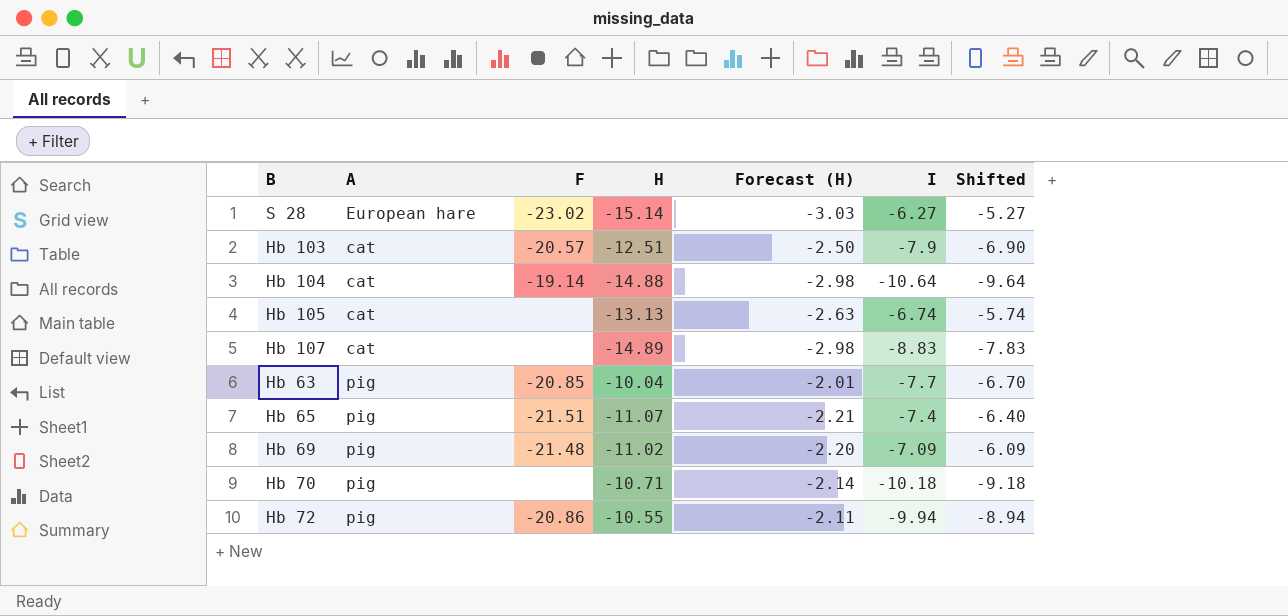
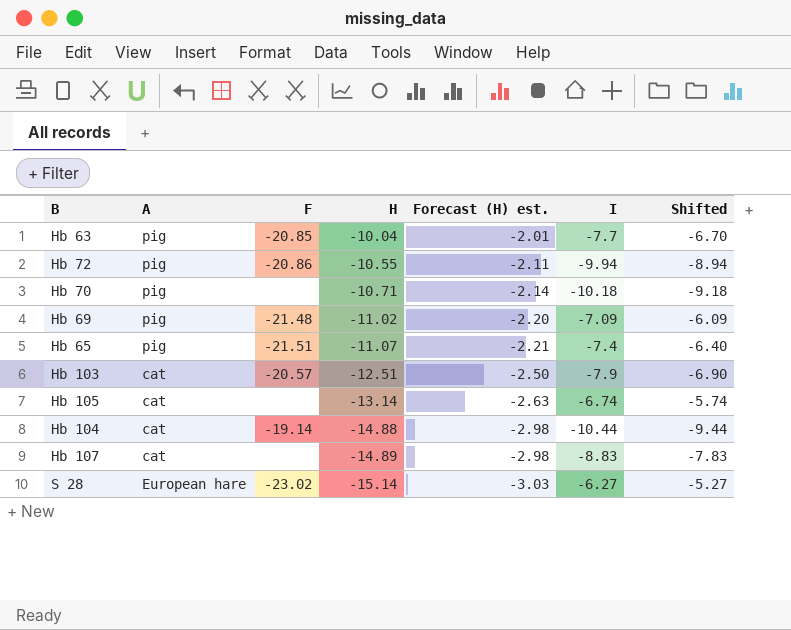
row order: none -> H descending
column name: Forecast (H) -> Forecast (H) est.
Hb 105 | H: -13.13 -> -13.14
Hb 104 | I: -10.64 -> -10.44
Hb 104 | Shifted: -9.64 -> -9.44

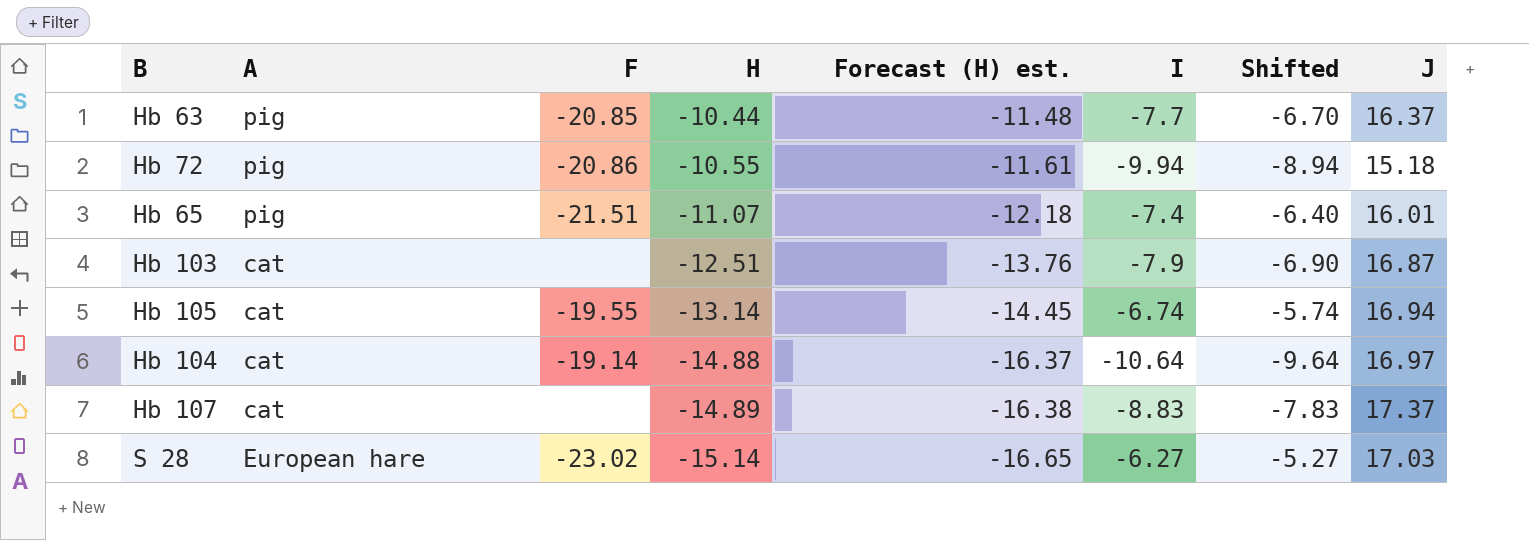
column Forecast (H) est. | formula: [H] * 0.2 -> [H] * 1.1
column J | position: none -> 8
row Hb 70: pig | none | -10.71 | -2.14 | -10.18 | -9.18 -> none
row Hb 69: pig | -21.48 | -11.02 | -2.20 | -7.09 | -6.09 -> none
Hb 63 | H: -10.04 -> -10.44
Hb 103 | F: -20.57 -> none
Hb 105 | F: none -> -19.55
Hb 104 | I: -10.44 -> -10.64
Hb 104 | Shifted: -9.44 -> -9.64

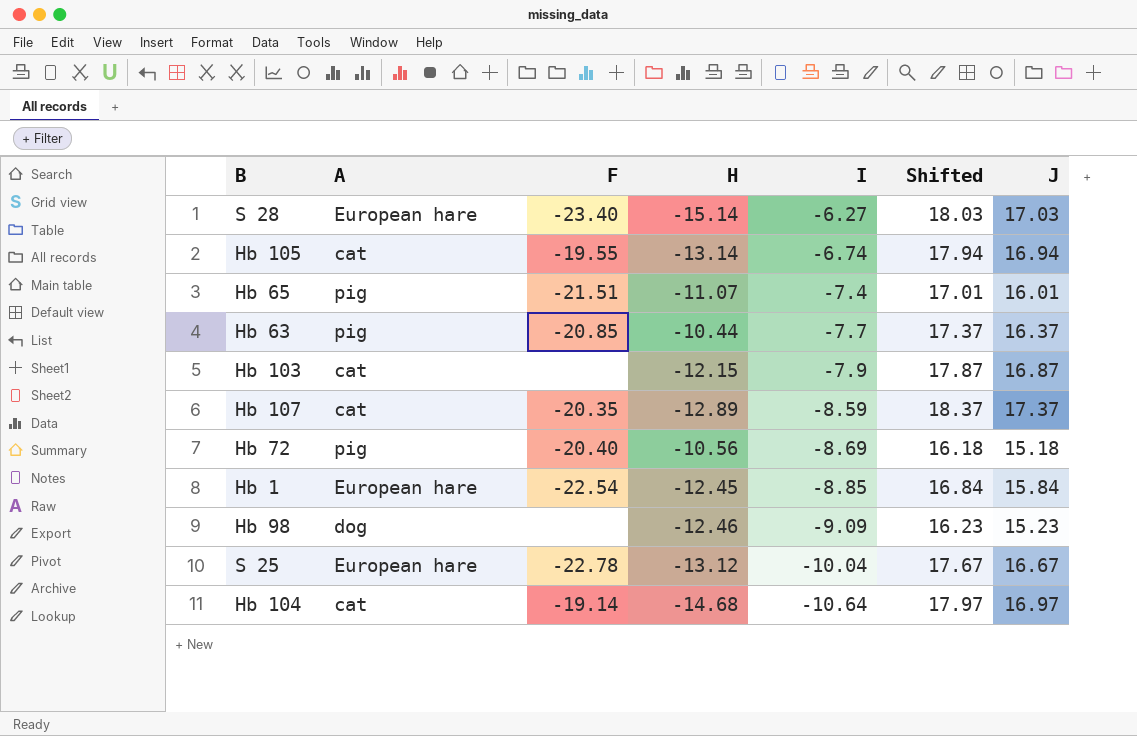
row order: H descending -> I descending
column Forecast (H) est. | formula: [H] * 1.1 -> none
column Shifted | formula: [I] + 1 -> [J] + 1
S 28 | F: -23.02 -> -23.40
Hb 103 | H: -12.51 -> -12.15
Hb 107 | F: none -> -20.35
Hb 107 | H: -14.89 -> -12.89
Hb 107 | I: -8.83 -> -8.59
Hb 72 | F: -20.86 -> -20.40
Hb 72 | H: -10.55 -> -10.56
Hb 72 | I: -9.94 -> -8.69
row Hb 1: none -> European hare | -22.54 | -12.45 | -8.85 | 16.84 | 15.84
row Hb 98: none -> dog | none | -12.46 | -9.09 | 16.23 | 15.23
row S 25: none -> European hare | -22.78 | -13.12 | -10.04 | 17.67 | 16.67
Hb 104 | H: -14.88 -> -14.68

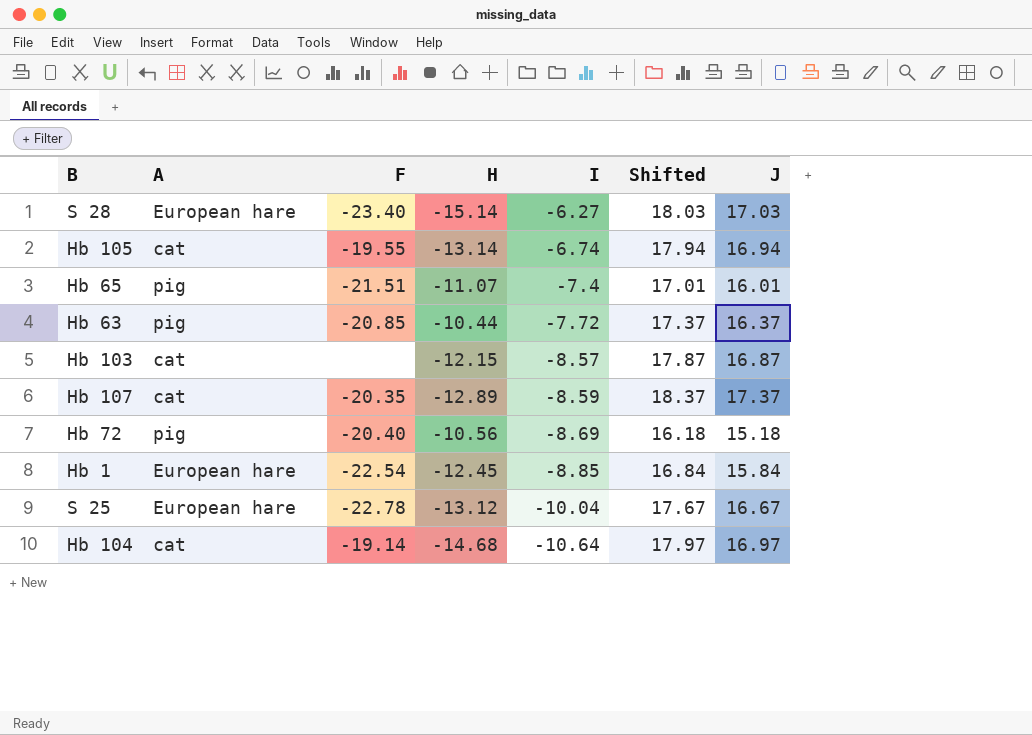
row Hb 98: dog | none | -12.46 | -9.09 | 16.23 | 15.23 -> none
Hb 63 | I: -7.7 -> -7.72
Hb 103 | I: -7.9 -> -8.57

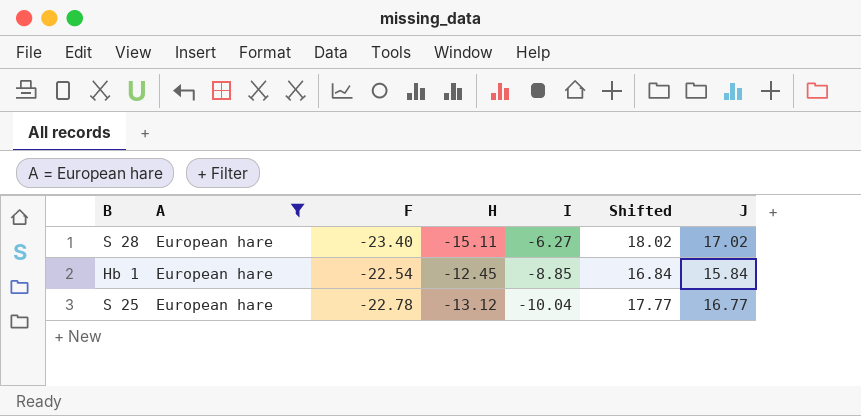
filter: none -> A = European hare
S 28 | H: -15.14 -> -15.11
S 28 | Shifted: 18.03 -> 18.02
S 28 | J: 17.03 -> 17.02
S 25 | Shifted: 17.67 -> 17.77
S 25 | J: 16.67 -> 16.77

